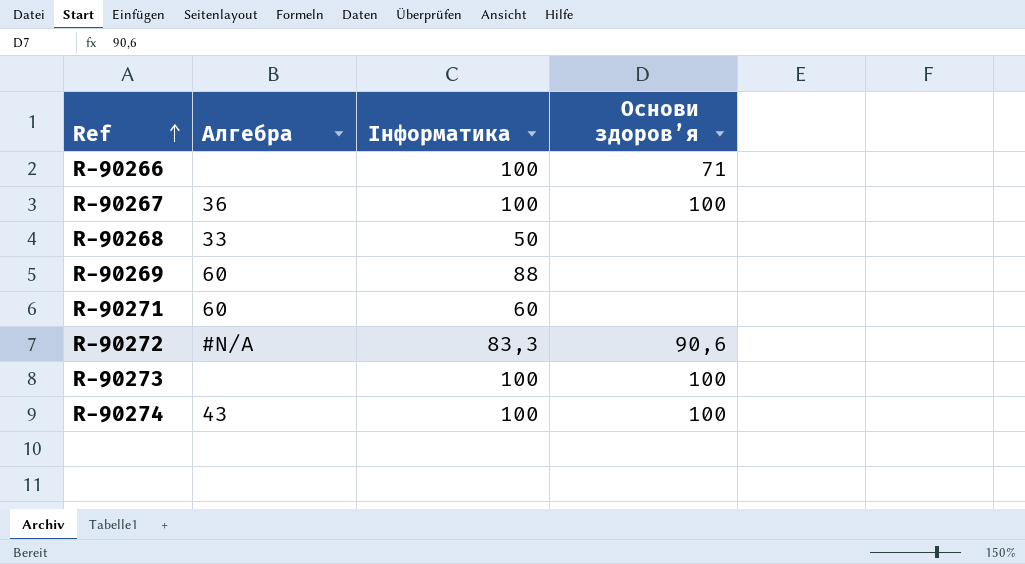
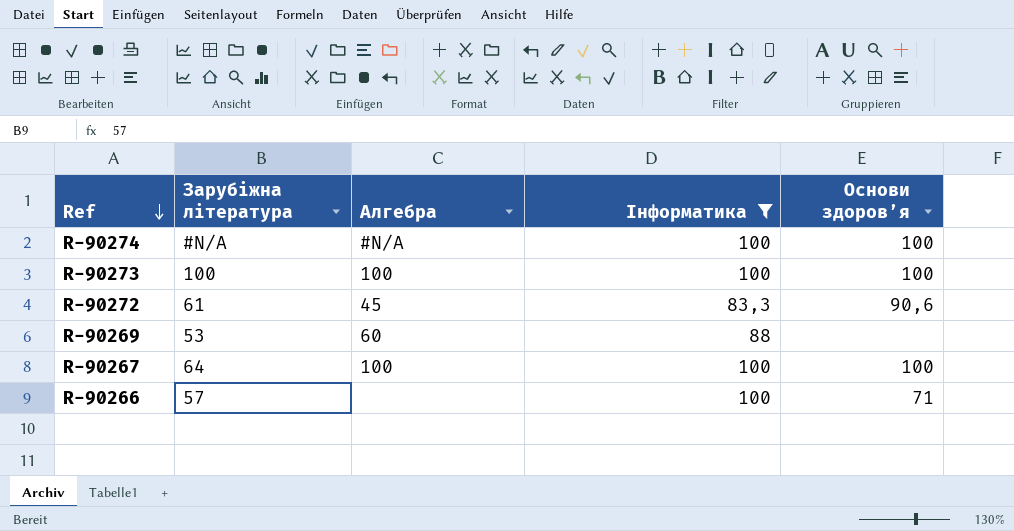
filter: none -> Інформатика >= 83,3
row order: Ref ascending -> Ref descending
column Зарубіжна література | position: none -> 2
R-90274 | Алгебра: 43 -> #N/A
R-90273 | Алгебра: none -> 100
R-90272 | Алгебра: #N/A -> 45
R-90267 | Алгебра: 36 -> 100

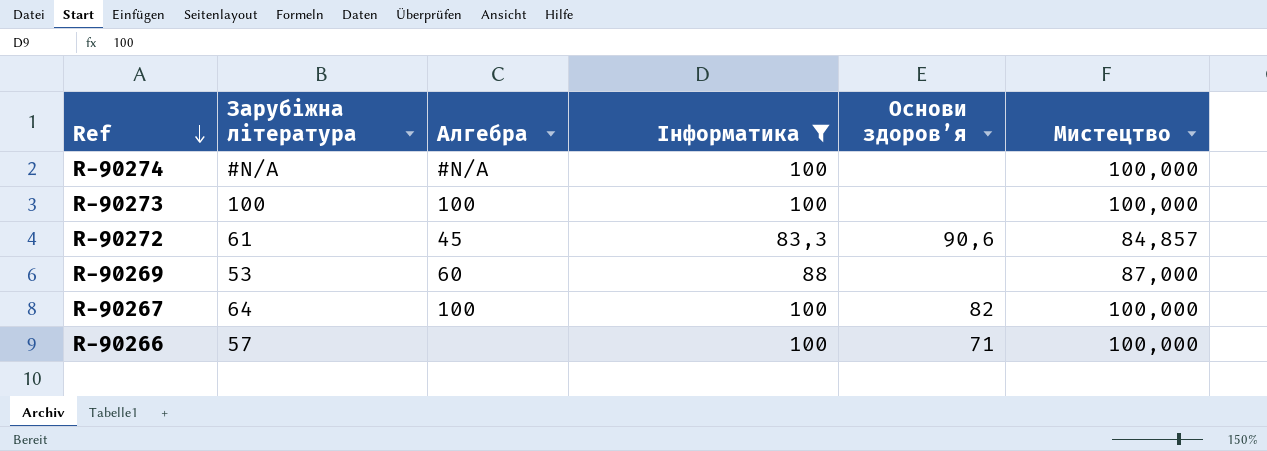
column Мистецтво | position: none -> 6
R-90274 | Основи здоров’я: 100 -> none
R-90273 | Основи здоров’я: 100 -> none
R-90267 | Основи здоров’я: 100 -> 82

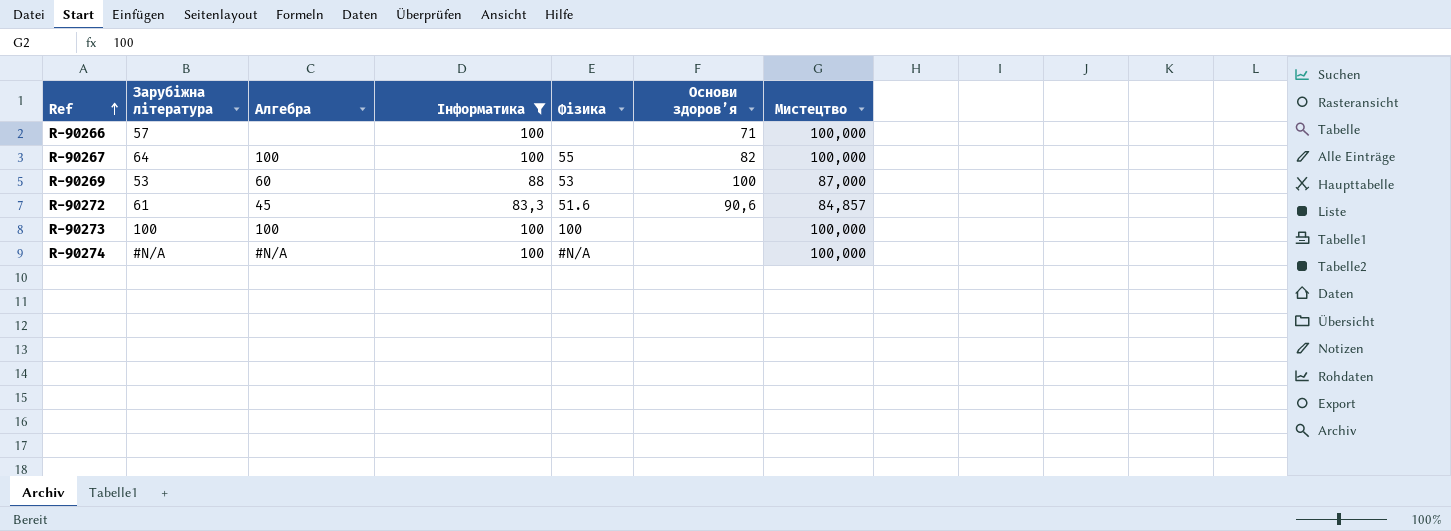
row order: Ref descending -> Ref ascending
column Фізика | position: none -> 5
R-90269 | Основи здоров’я: none -> 100

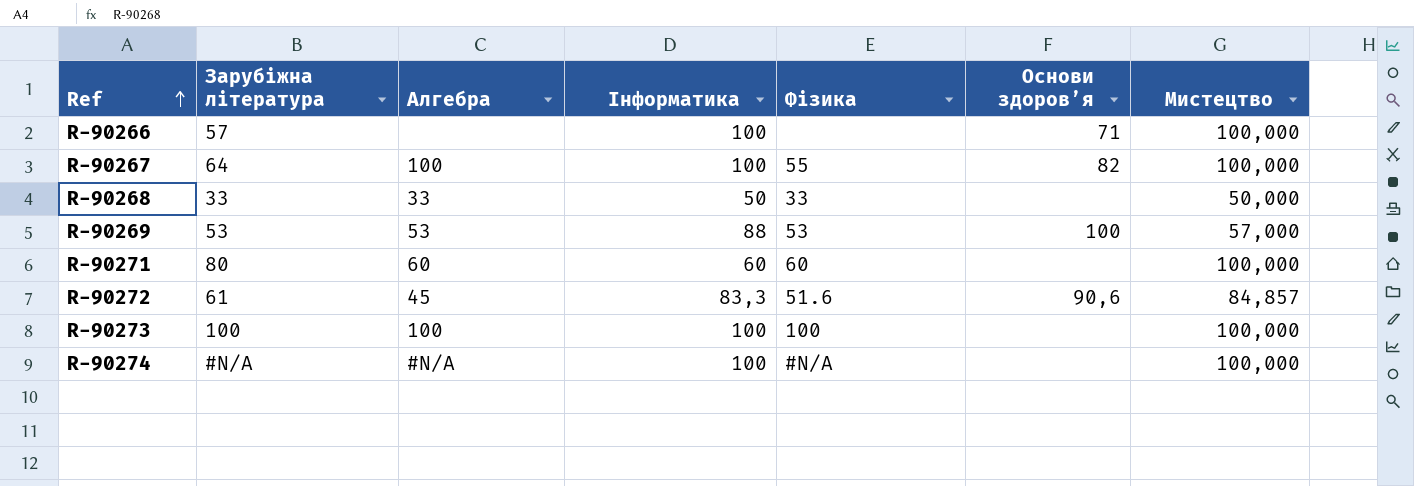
filter: Інформатика >= 83,3 -> none
R-90269 | Алгебра: 60 -> 53
R-90269 | Мистецтво: 87,000 -> 57,000

